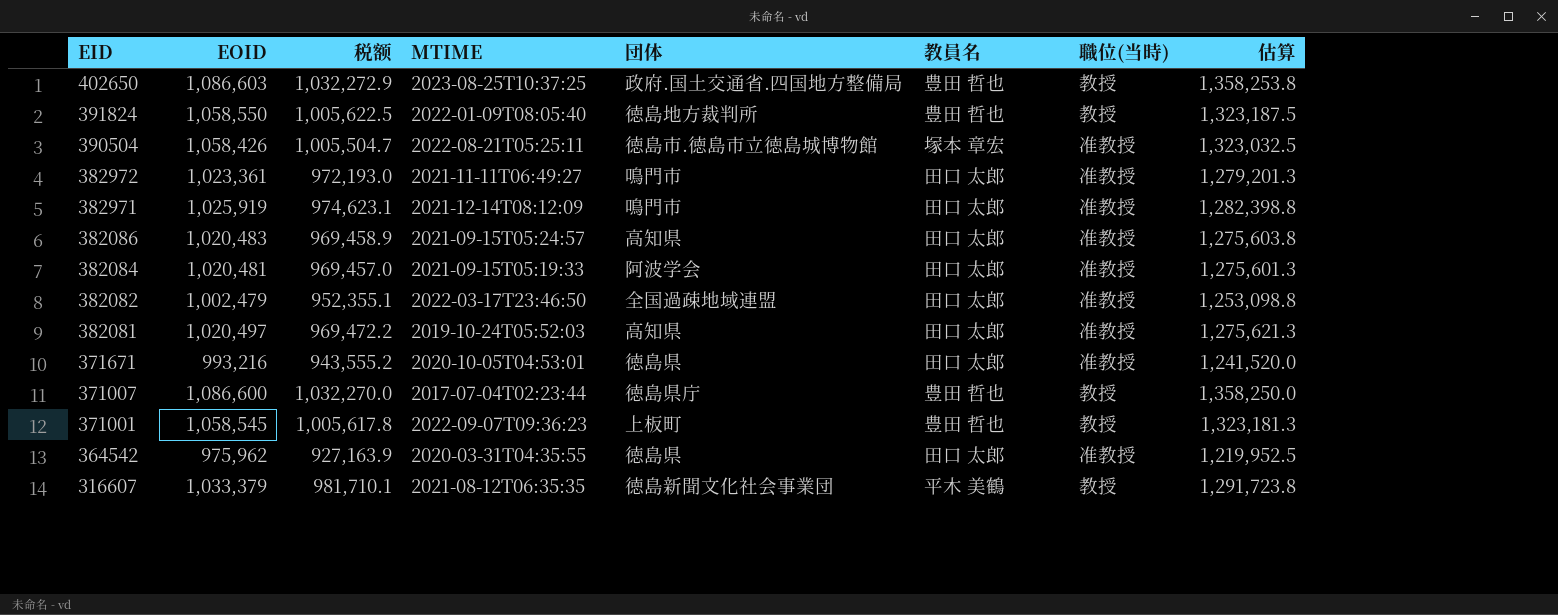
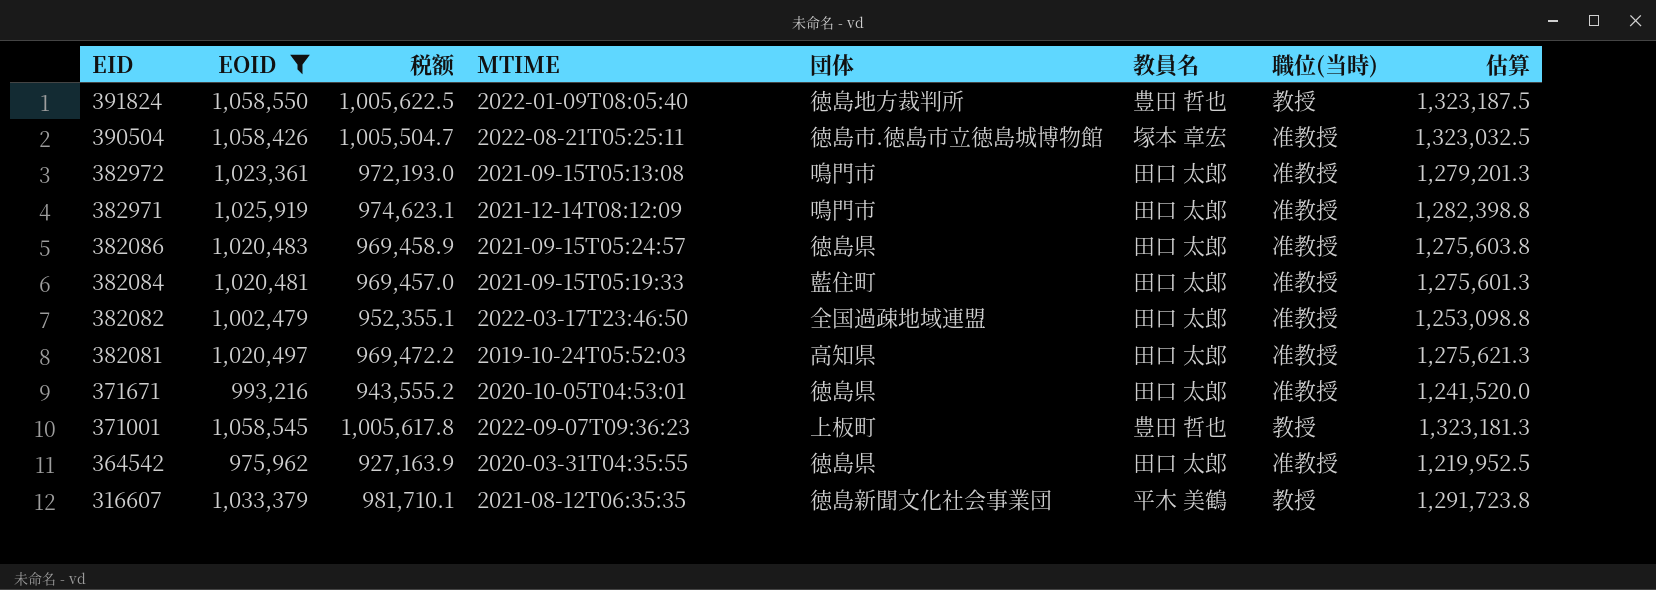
filter: none -> EOID <= 1,058,550
382972 | MTIME: 2021-11-11T06:49:27 -> 2021-09-15T05:13:08
382086 | 団体: 高知県 -> 徳島県
382084 | 団体: 阿波学会 -> 藍住町

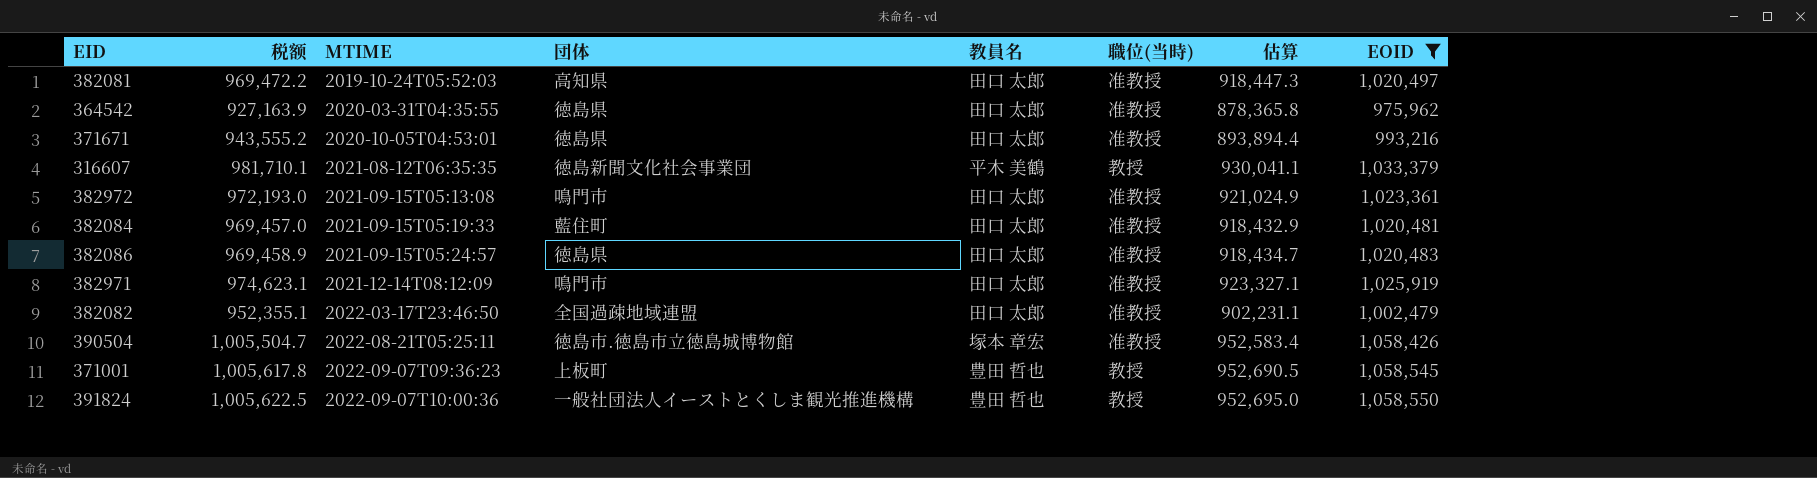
row order: EID descending -> MTIME ascending
column 估算 | formula: [EOID] * 1.25 -> [EOID] * 0.9
column EOID | position: 2 -> 8
391824 | MTIME: 2022-01-09T08:05:40 -> 2022-09-07T10:00:36
391824 | 団体: 徳島地方裁判所 -> 一般社団法人イーストとくしま観光推進機構

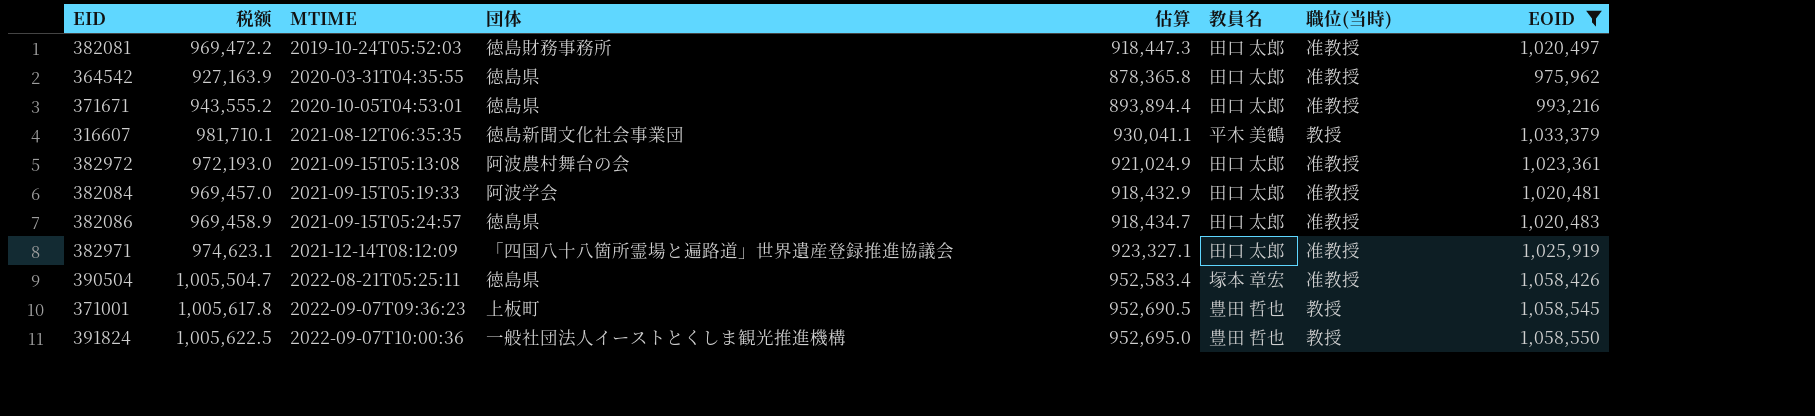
column 估算 | position: 7 -> 5
row 382082: 952,355.1 | 2022-03-17T23:46:50 | 全国過疎地域連盟 | 田口 太郎 | 准教授 | 902,231.1 | 1,002,479 -> none
382081 | 団体: 高知県 -> 徳島財務事務所
382972 | 団体: 鳴門市 -> 阿波農村舞台の会
382084 | 団体: 藍住町 -> 阿波学会
382971 | 団体: 鳴門市 -> 「四国八十八箇所霊場と遍路道」世界遺産登録推進協議会
390504 | 団体: 徳島市.徳島市立徳島城博物館 -> 徳島県

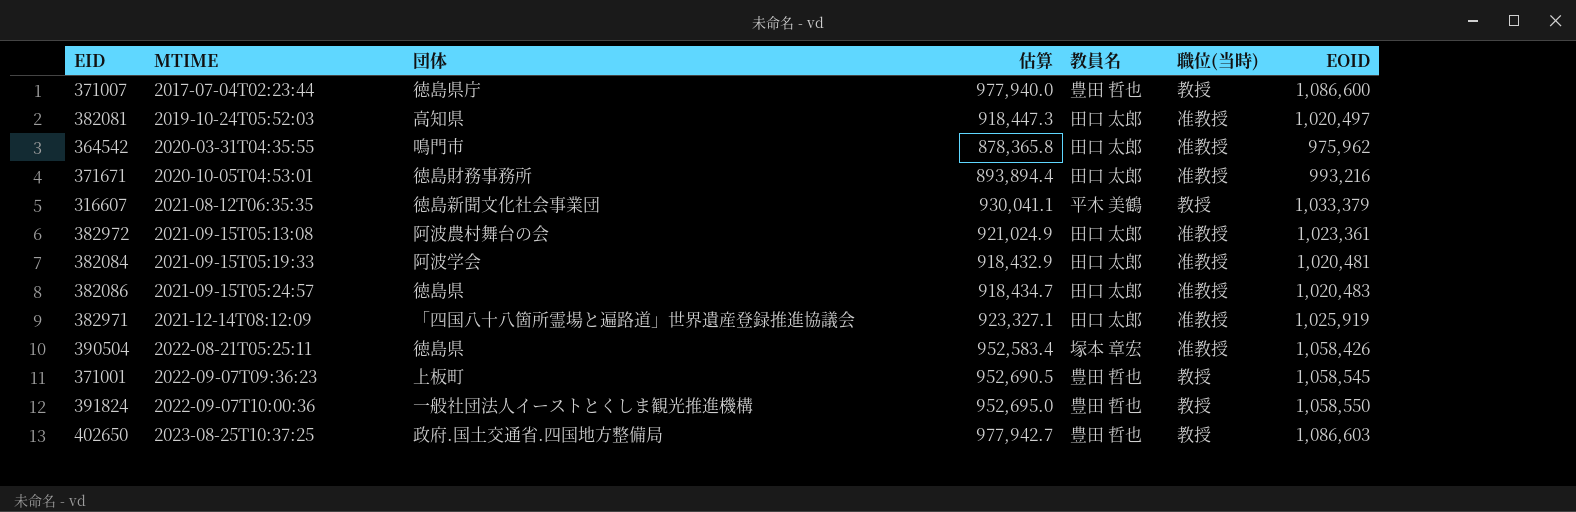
filter: EOID <= 1,058,550 -> none
column 税额 | formula: [EOID] * 0.95 -> none
382081 | 団体: 徳島財務事務所 -> 高知県
364542 | 団体: 徳島県 -> 鳴門市
371671 | 団体: 徳島県 -> 徳島財務事務所

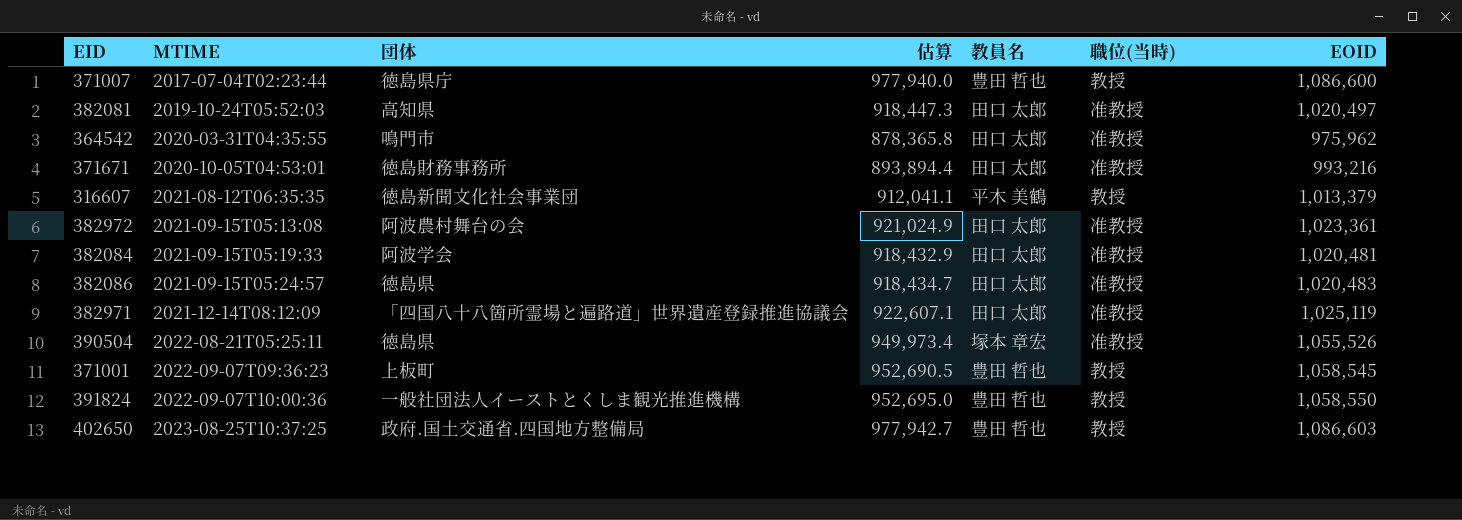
316607 | 估算: 930,041.1 -> 912,041.1
316607 | EOID: 1,033,379 -> 1,013,379
382971 | 估算: 923,327.1 -> 922,607.1
382971 | EOID: 1,025,919 -> 1,025,119
390504 | 估算: 952,583.4 -> 949,973.4
390504 | EOID: 1,058,426 -> 1,055,526

